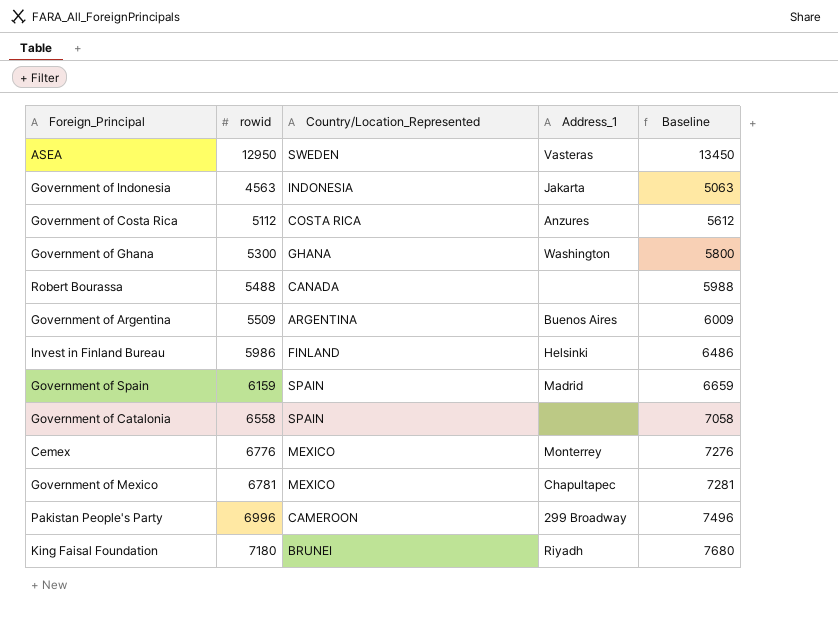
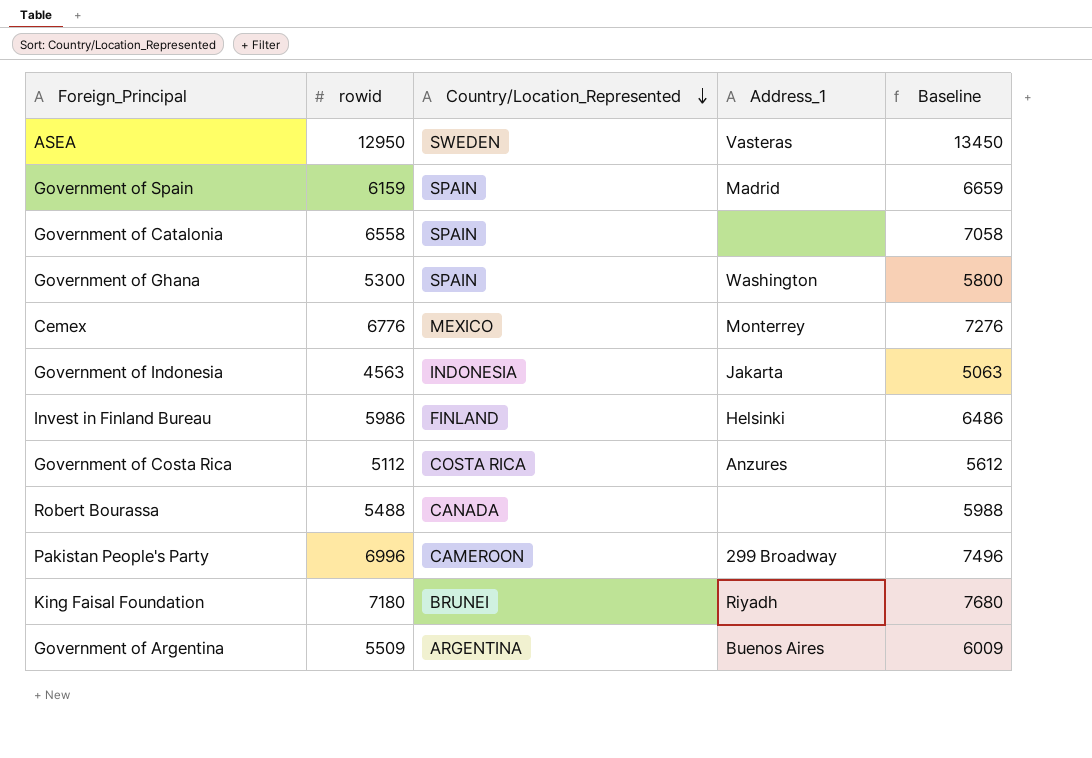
row order: none -> Country/Location_Represented descending
row Government of Mexico: 6781 | MEXICO | Chapultapec | 7281 -> none
Government of Ghana | Country/Location_Represented: GHANA -> SPAIN

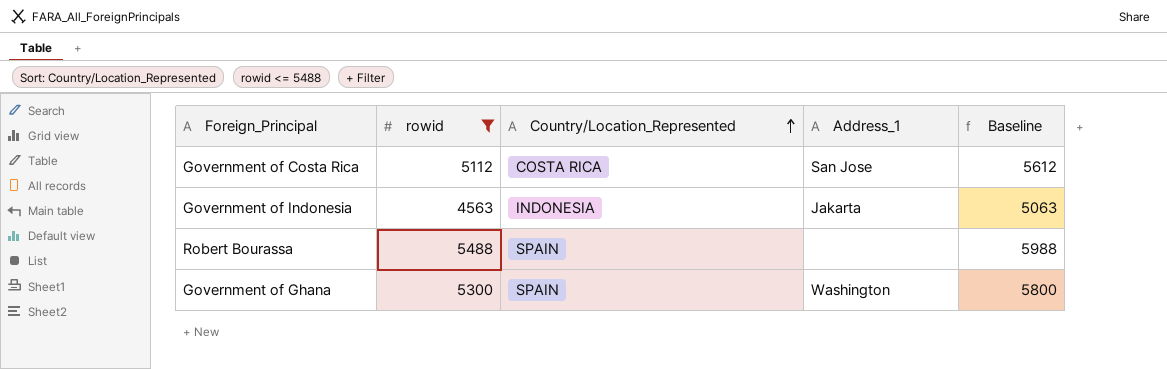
filter: none -> rowid <= 5488
row order: Country/Location_Represented descending -> Country/Location_Represented ascending
Government of Costa Rica | Address_1: Anzures -> San Jose
Robert Bourassa | Country/Location_Represented: CANADA -> SPAIN

